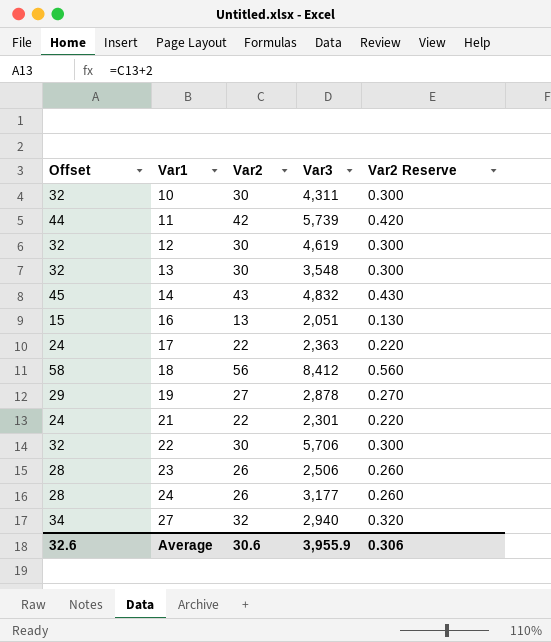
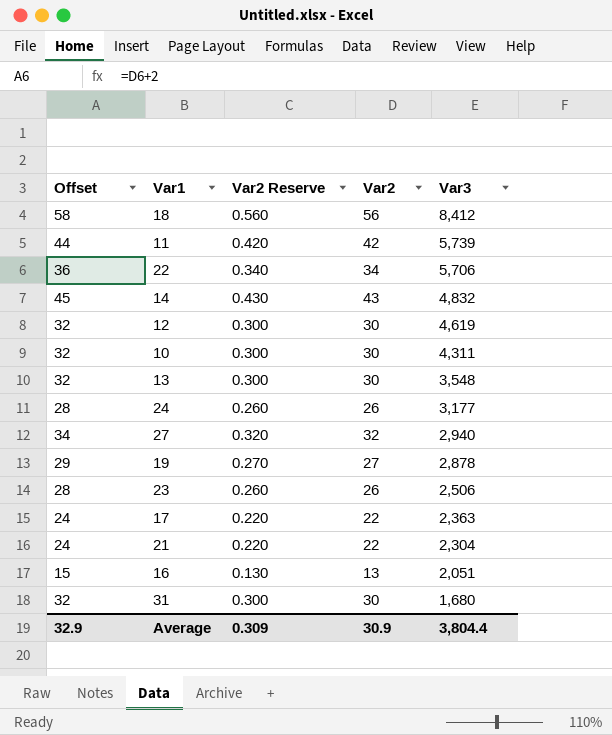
row order: Var1 ascending -> Var3 descending
column Var2 Reserve | position: 5 -> 3
22 | Offset: 32 -> 36
22 | Var2 Reserve: 0.300 -> 0.340
22 | Var2: 30 -> 34
21 | Var3: 2,301 -> 2,304
row 31: none -> 32 | 0.300 | 30 | 1,680
Average | Offset: 32.6 -> 32.9
Average | Var2 Reserve: 0.306 -> 0.309
Average | Var2: 30.6 -> 30.9
Average | Var3: 3,955.9 -> 3,804.4

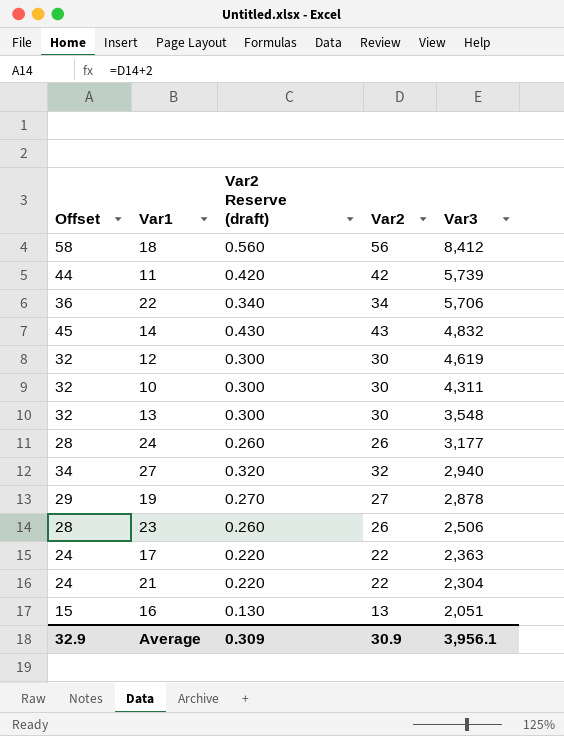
column name: Var2 Reserve -> Var2 Reserve (draft)
row 31: 32 | 0.300 | 30 | 1,680 -> none
Average | Var3: 3,804.4 -> 3,956.1

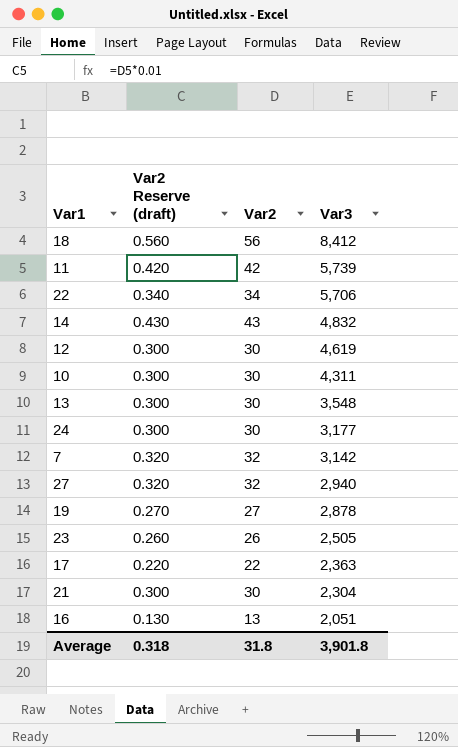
column Offset | formula: [Var2] + 2 -> none
24 | Var2 Reserve (draft): 0.260 -> 0.300
24 | Var2: 26 -> 30
row 7: none -> 0.320 | 32 | 3,142
23 | Var3: 2,506 -> 2,505
21 | Var2 Reserve (draft): 0.220 -> 0.300
21 | Var2: 22 -> 30
Average | Var2 Reserve (draft): 0.309 -> 0.318
Average | Var2: 30.9 -> 31.8
Average | Var3: 3,956.1 -> 3,901.8

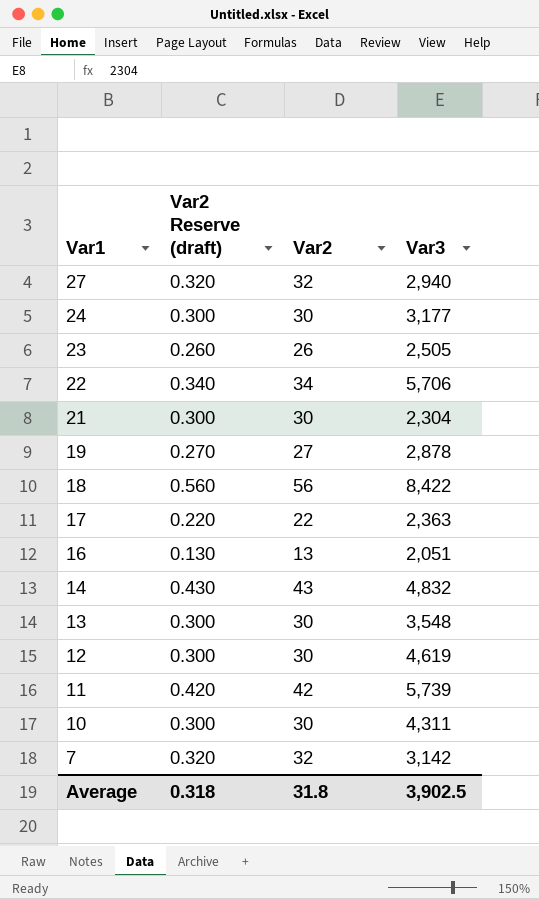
row order: Var3 descending -> Var1 descending
18 | Var3: 8,412 -> 8,422
Average | Var3: 3,901.8 -> 3,902.5

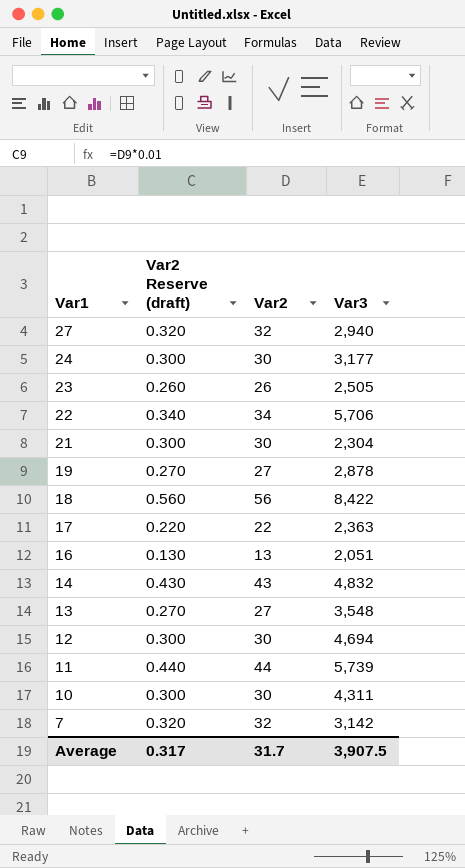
13 | Var2 Reserve (draft): 0.300 -> 0.270
13 | Var2: 30 -> 27
12 | Var3: 4,619 -> 4,694
11 | Var2 Reserve (draft): 0.420 -> 0.440
11 | Var2: 42 -> 44
Average | Var2 Reserve (draft): 0.318 -> 0.317
Average | Var2: 31.8 -> 31.7
Average | Var3: 3,902.5 -> 3,907.5

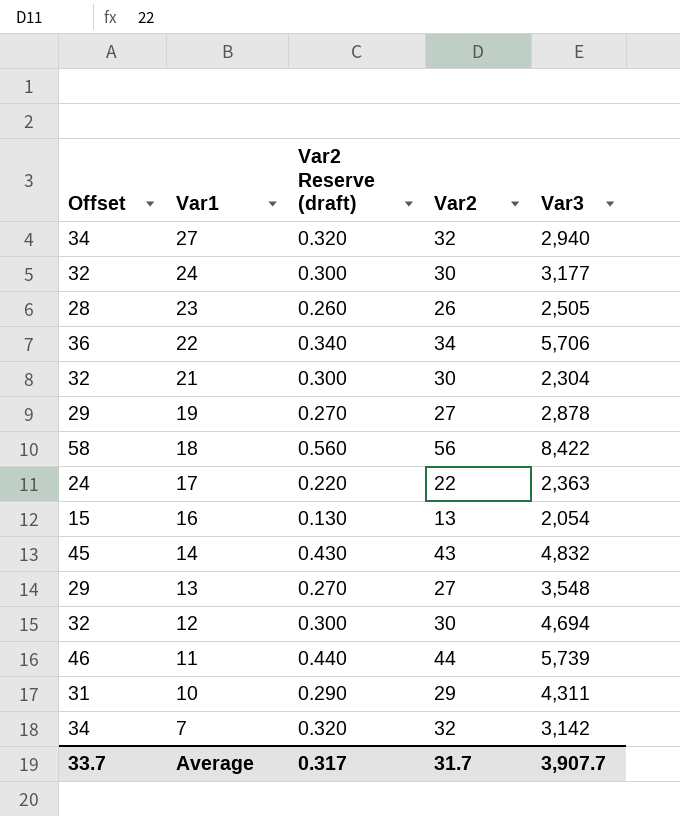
column Offset | formula: none -> [Var2] + 2
16 | Var3: 2,051 -> 2,054
10 | Var2 Reserve (draft): 0.300 -> 0.290
10 | Var2: 30 -> 29
Average | Var3: 3,907.5 -> 3,907.7

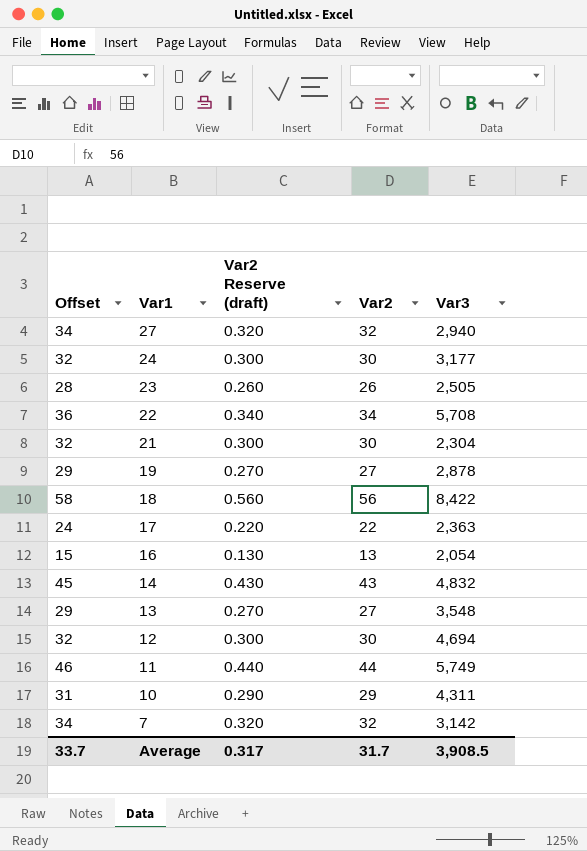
22 | Var3: 5,706 -> 5,708
11 | Var3: 5,739 -> 5,749
Average | Var3: 3,907.7 -> 3,908.5

